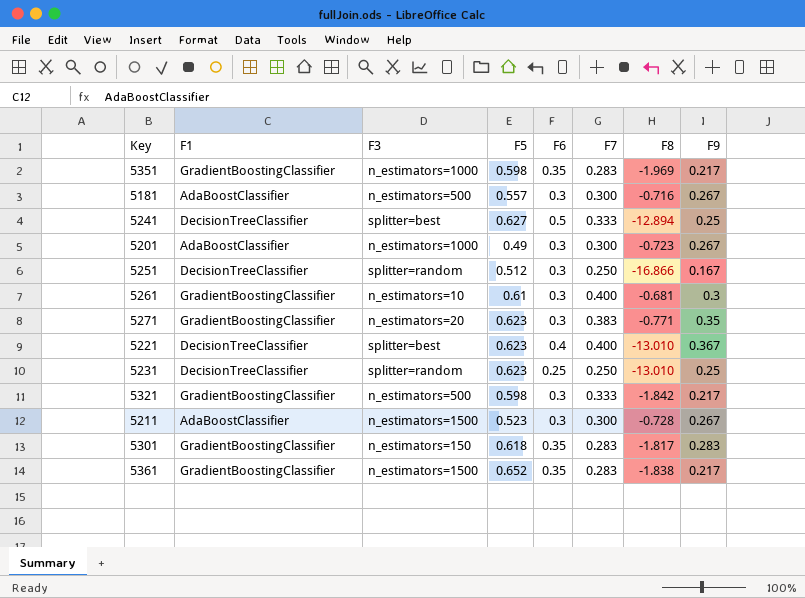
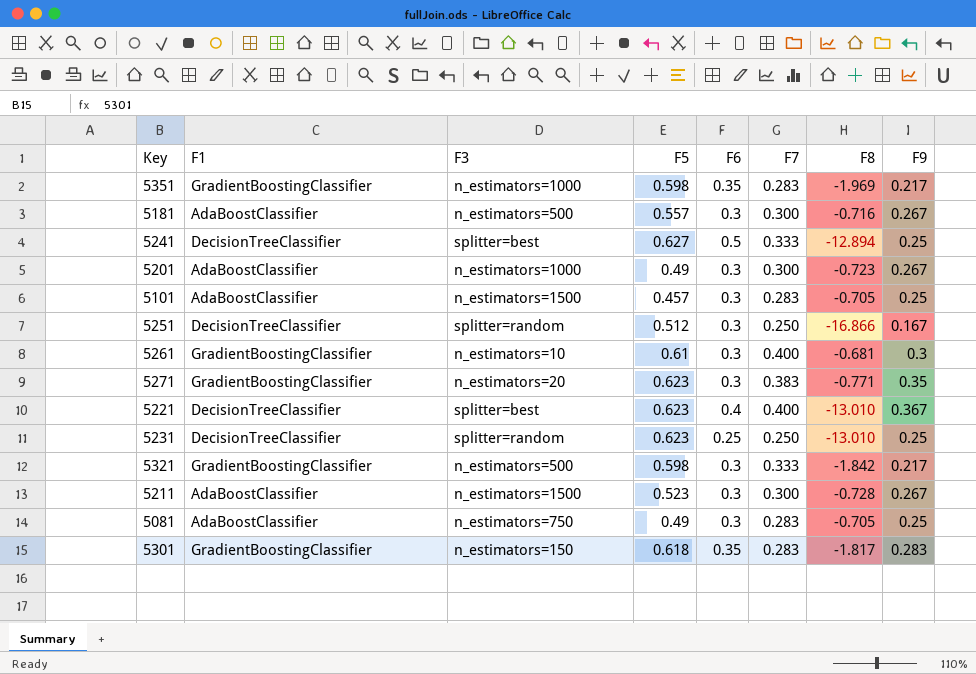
row 5361: GradientBoostingClassifier | n_estimators=1500 | 0.652 | 0.35 | 0.283 | -1.838 | 0.217 -> none
row 5101: none -> AdaBoostClassifier | n_estimators=1500 | 0.457 | 0.3 | 0.283 | -0.705 | 0.25
row 5081: none -> AdaBoostClassifier | n_estimators=750 | 0.49 | 0.3 | 0.283 | -0.705 | 0.25

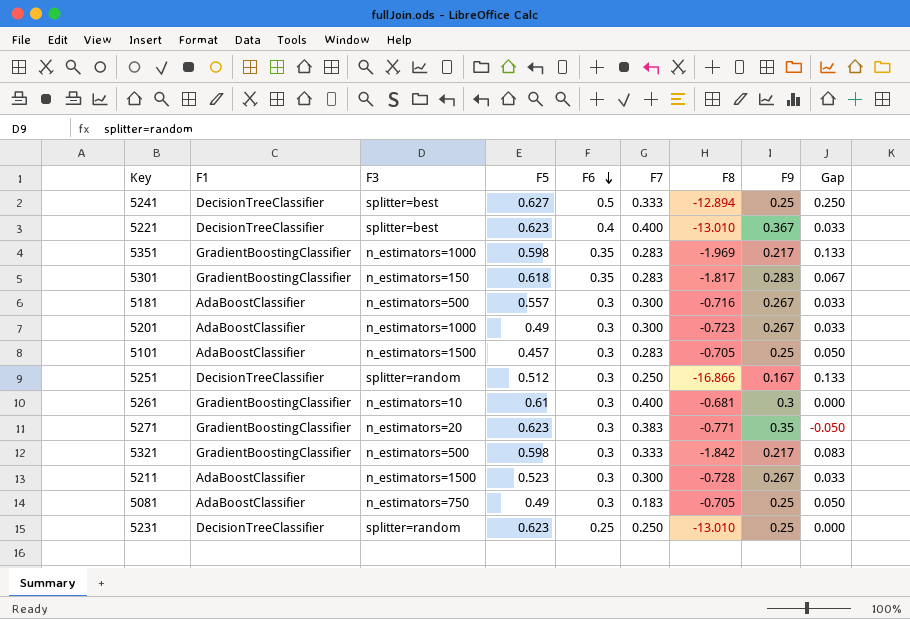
row order: none -> F6 descending
column Gap | formula: none -> [F6] - [F9]
5081 | F7: 0.283 -> 0.183

